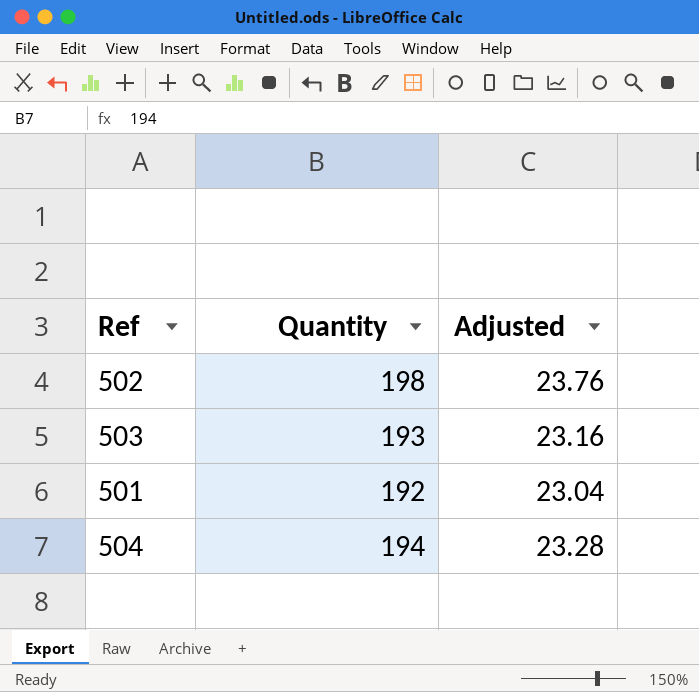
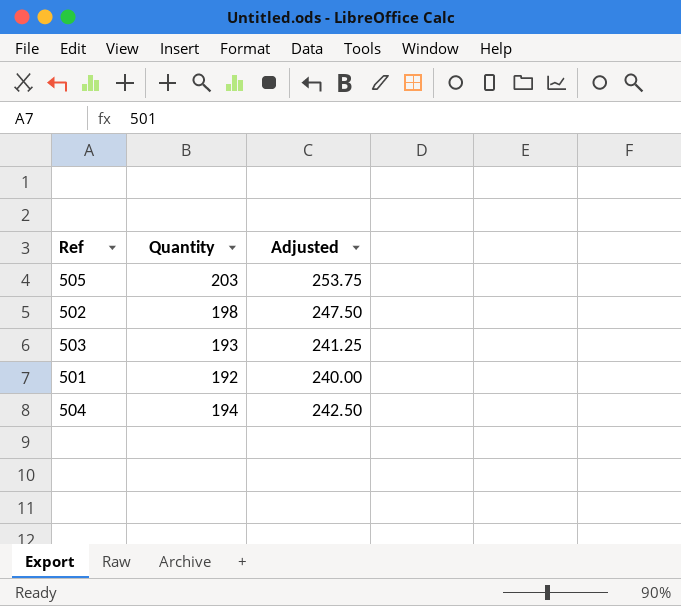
column Adjusted | formula: [Quantity] * 0.12 -> [Quantity] * 1.25
row 505: none -> 203 | 253.75

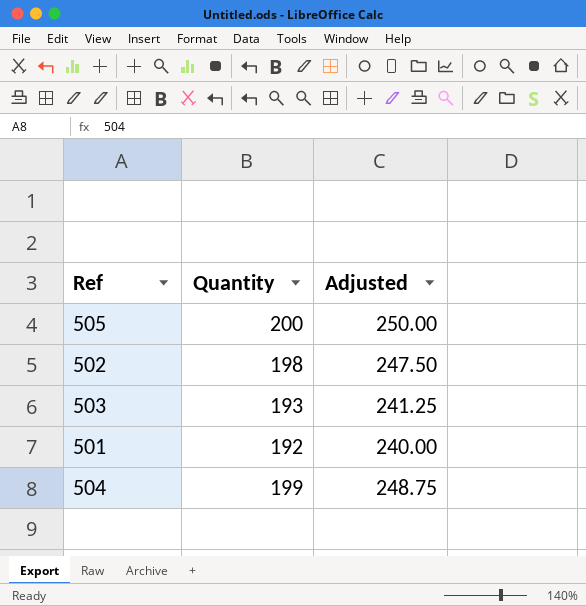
505 | Quantity: 203 -> 200
505 | Adjusted: 253.75 -> 250.00
504 | Quantity: 194 -> 199
504 | Adjusted: 242.50 -> 248.75

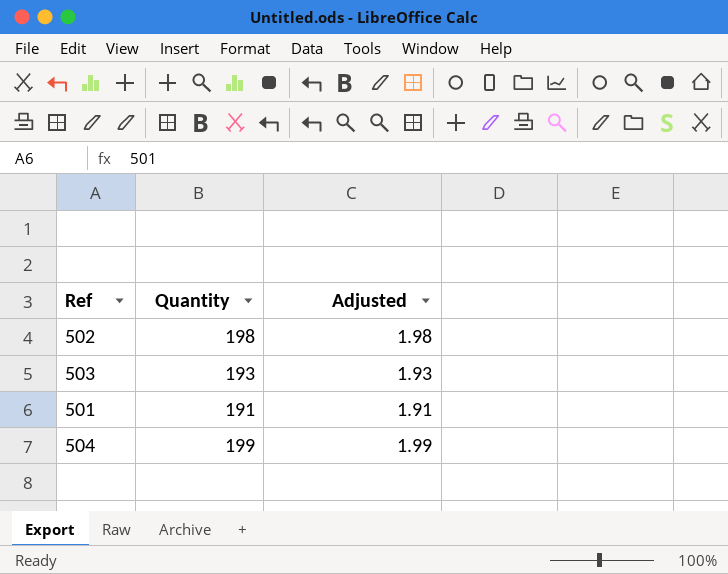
column Adjusted | formula: [Quantity] * 1.25 -> [Quantity] * 0.01
row 505: 200 | 250.00 -> none
501 | Quantity: 192 -> 191

